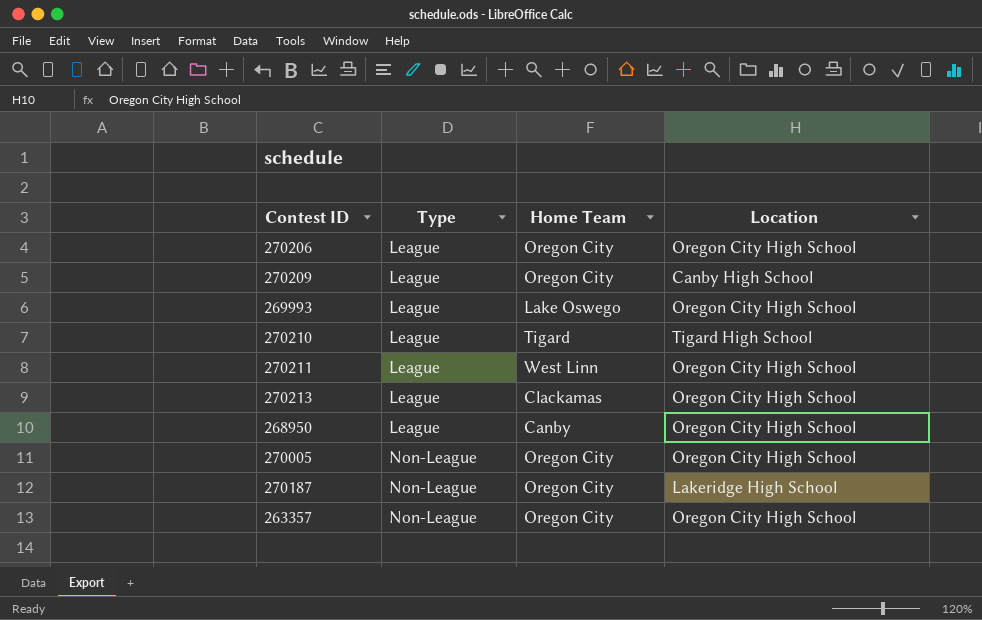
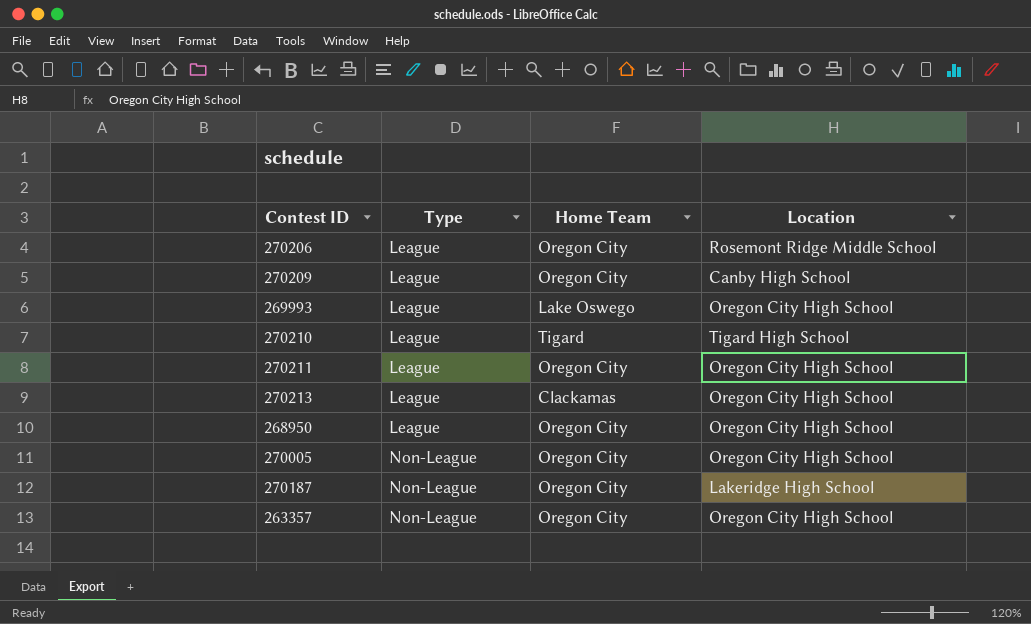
270206 | Location: Oregon City High School -> Rosemont Ridge Middle School
270211 | Home Team: West Linn -> Oregon City
268950 | Home Team: Canby -> Oregon City

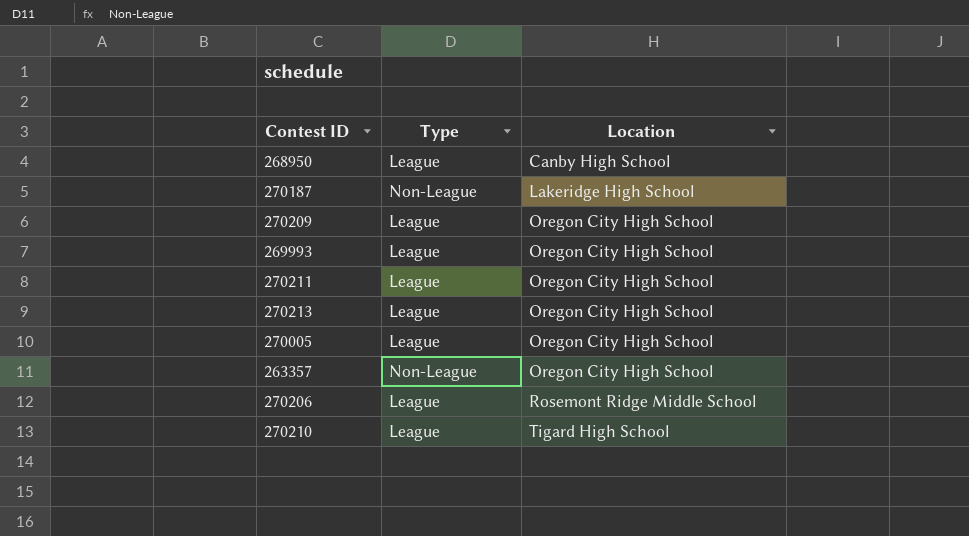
row order: Type ascending -> Location ascending
column Home Team | position: 3 -> none
268950 | Location: Oregon City High School -> Canby High School
270209 | Location: Canby High School -> Oregon City High School
270005 | Type: Non-League -> League

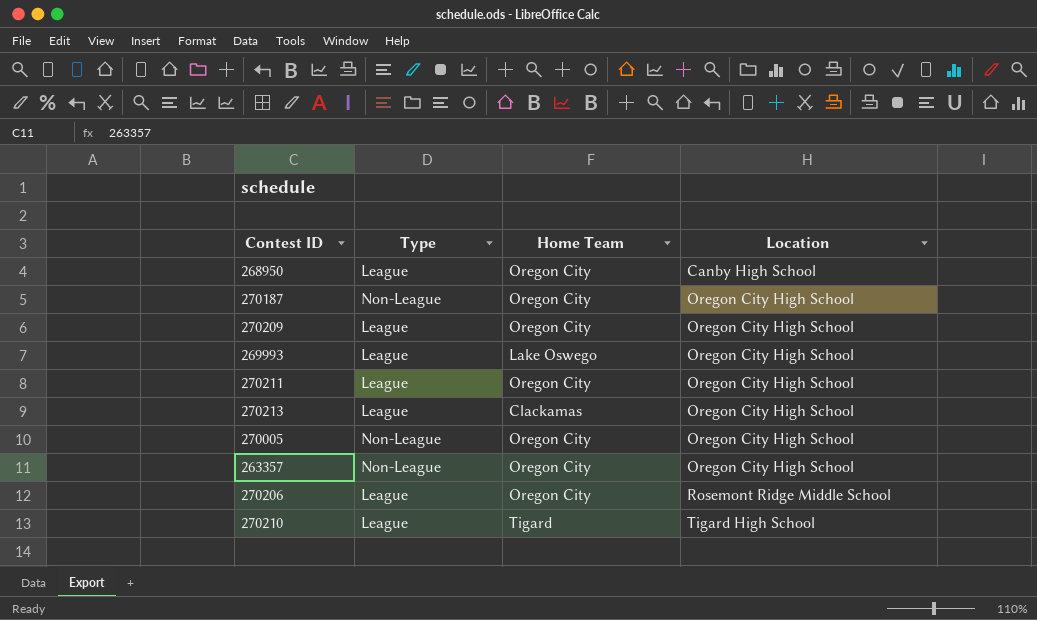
column Home Team | position: none -> 3
270187 | Location: Lakeridge High School -> Oregon City High School
270005 | Type: League -> Non-League

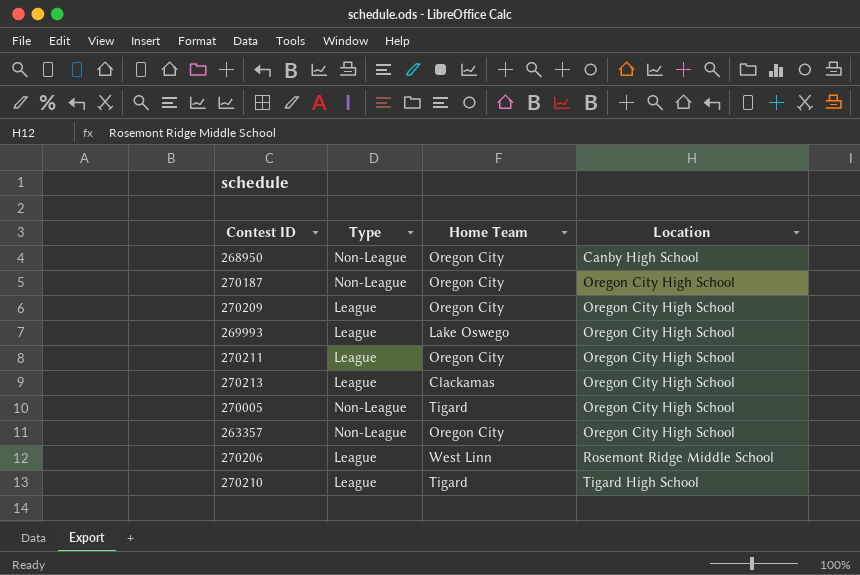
268950 | Type: League -> Non-League
270005 | Home Team: Oregon City -> Tigard
270206 | Home Team: Oregon City -> West Linn

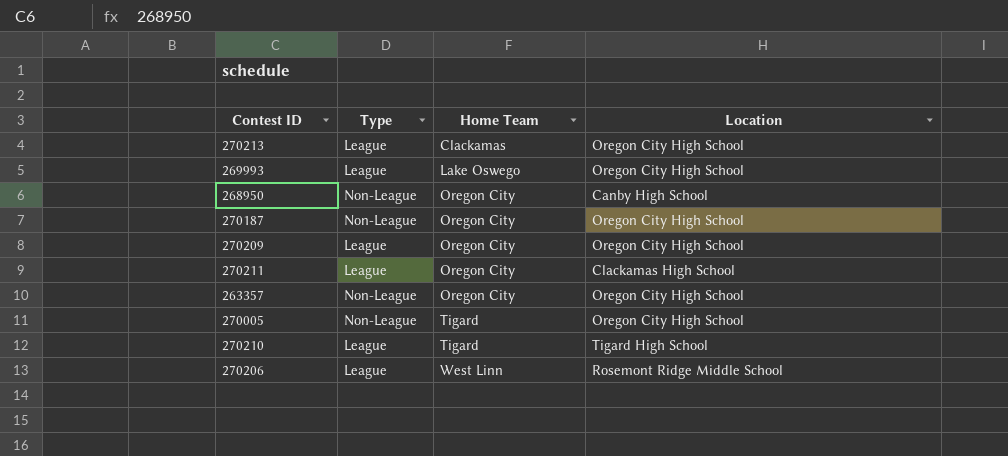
row order: Location ascending -> Home Team ascending
270211 | Location: Oregon City High School -> Clackamas High School

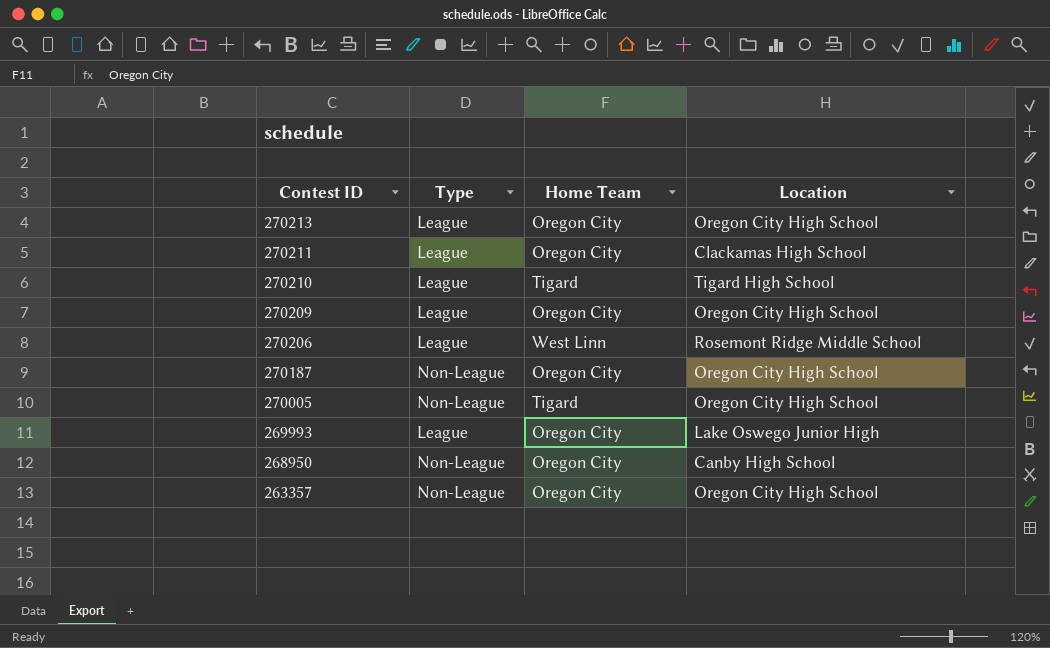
row order: Home Team ascending -> Contest ID descending
270213 | Home Team: Clackamas -> Oregon City
269993 | Home Team: Lake Oswego -> Oregon City
269993 | Location: Oregon City High School -> Lake Oswego Junior High

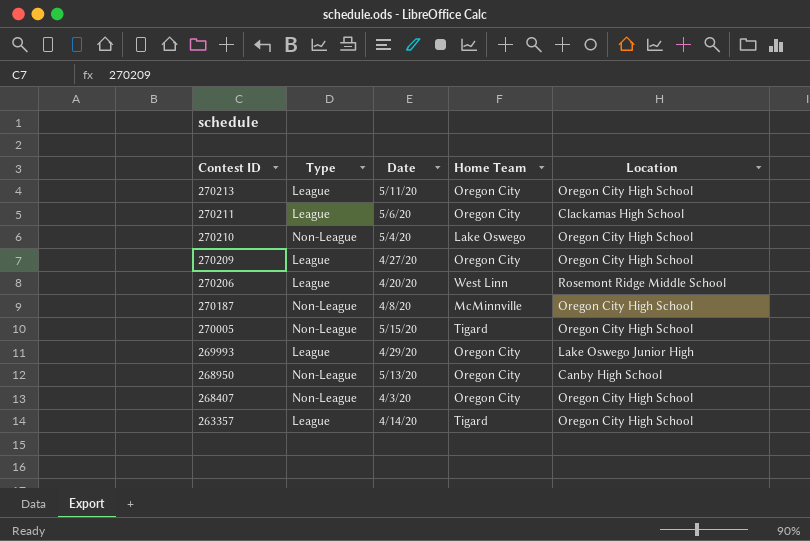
column Date | position: none -> 3
270210 | Type: League -> Non-League
270210 | Home Team: Tigard -> Lake Oswego
270210 | Location: Tigard High School -> Oregon City High School
270187 | Home Team: Oregon City -> McMinnville
row 268407: none -> Non-League | 4/3/20 | Oregon City | Oregon City High School
263357 | Type: Non-League -> League
263357 | Home Team: Oregon City -> Tigard

